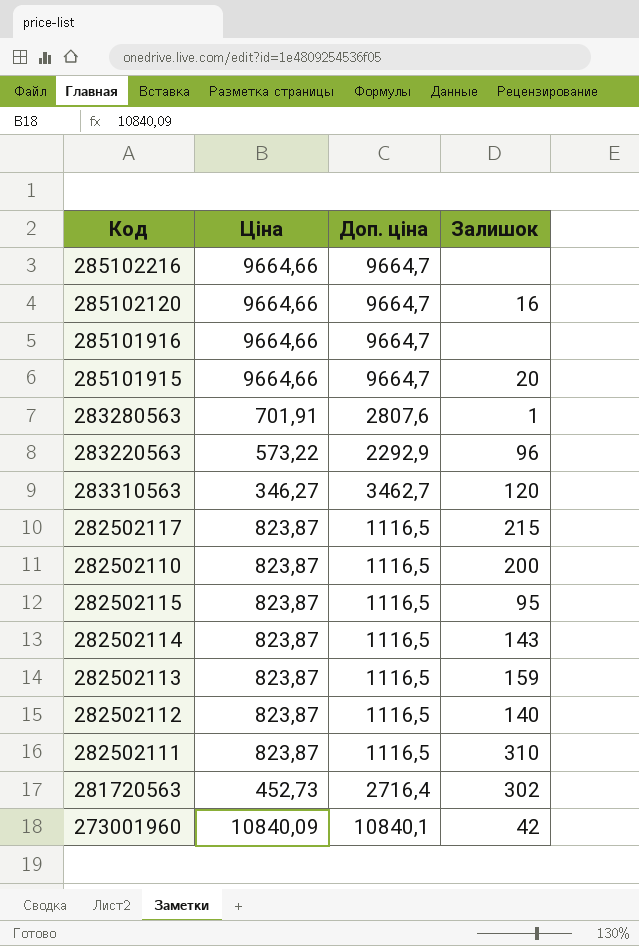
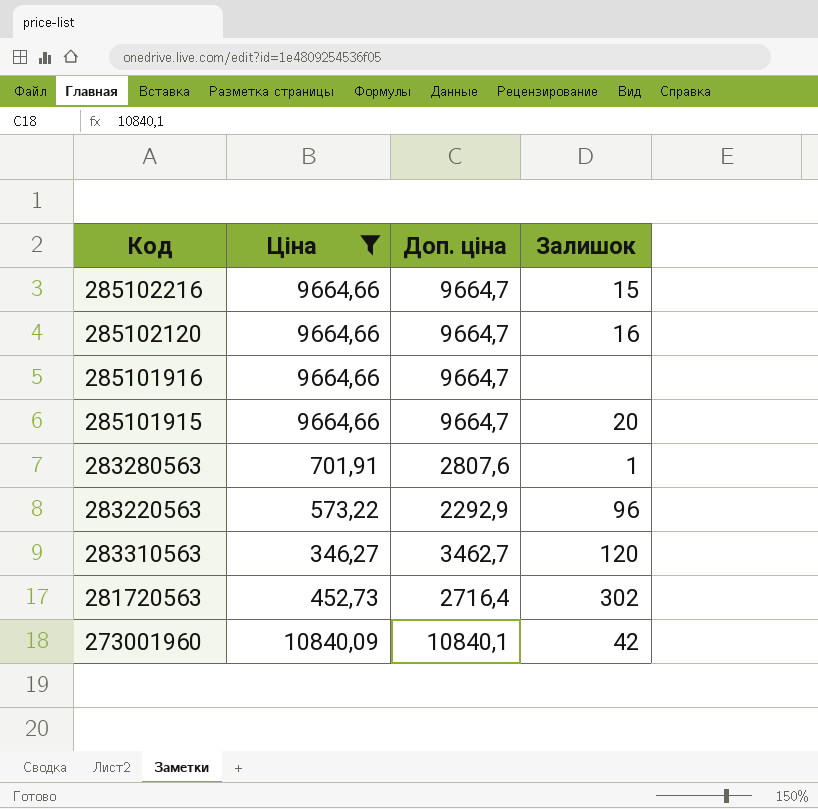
filter: none -> Ціна != 823,87
285102216 | Залишок: none -> 15

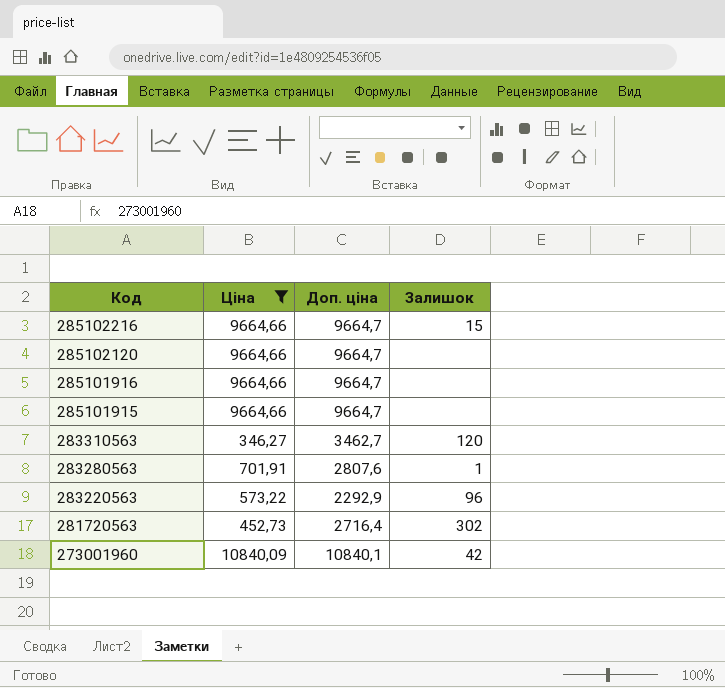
row order: none -> Код descending
285102120 | Залишок: 16 -> none
285101915 | Залишок: 20 -> none

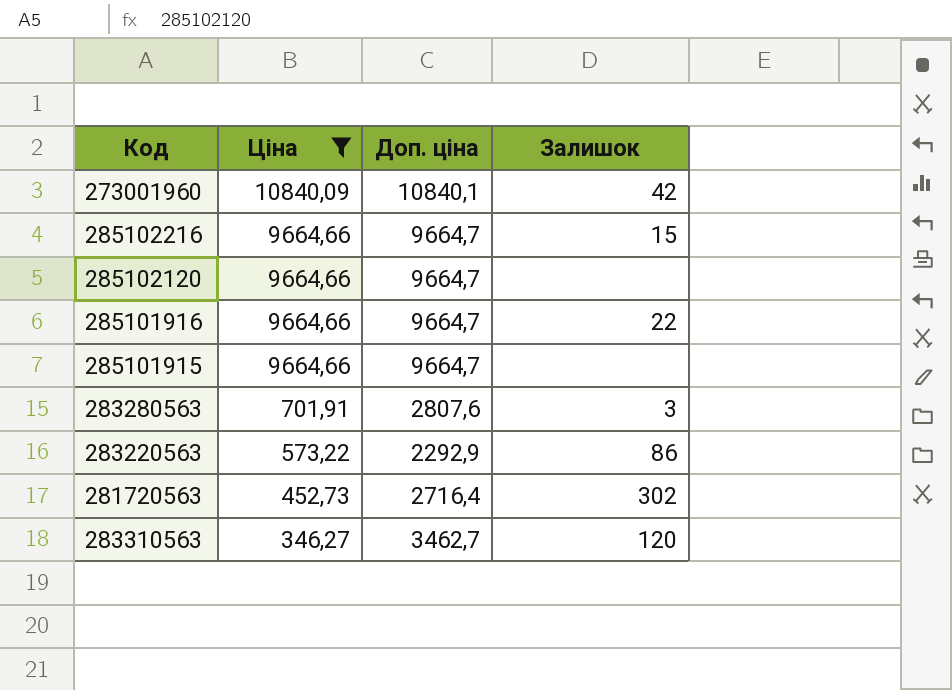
row order: Код descending -> Ціна descending
285101916 | Залишок: none -> 22
283280563 | Залишок: 1 -> 3
283220563 | Залишок: 96 -> 86

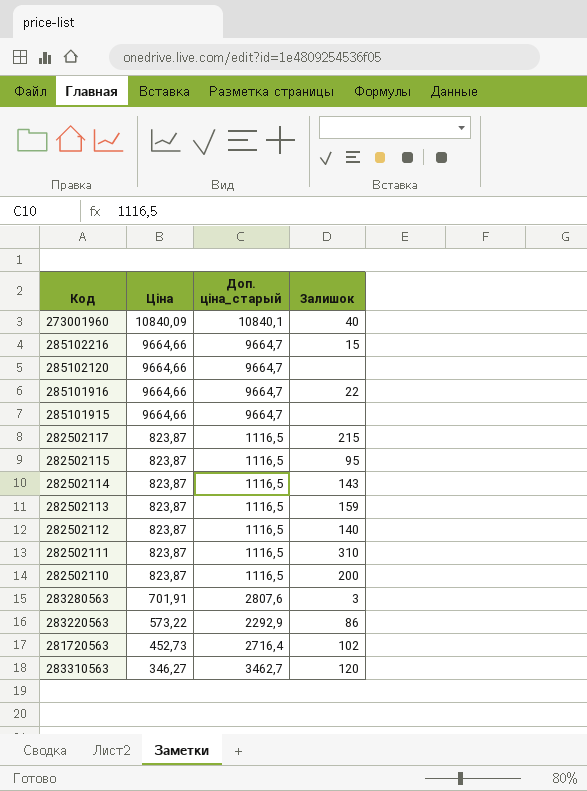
filter: Ціна != 823,87 -> none
column name: Доп. ціна -> Доп. ціна_старый
273001960 | Залишок: 42 -> 40
281720563 | Залишок: 302 -> 102

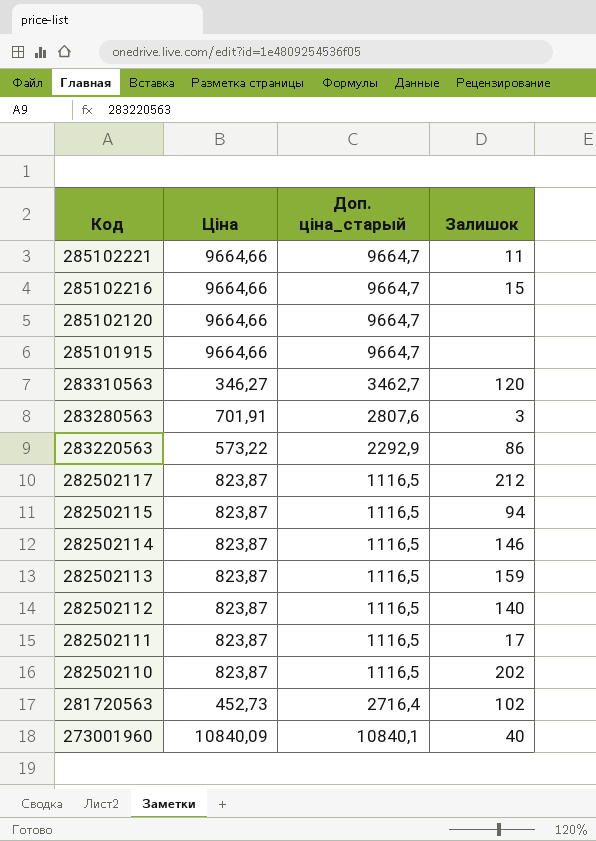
row order: Ціна descending -> Код descending
row 285101916: 9664,66 | 9664,7 | 22 -> none
row 285102221: none -> 9664,66 | 9664,7 | 11
282502117 | Залишок: 215 -> 212
282502115 | Залишок: 95 -> 94
282502114 | Залишок: 143 -> 146
282502111 | Залишок: 310 -> 17
282502110 | Залишок: 200 -> 202

